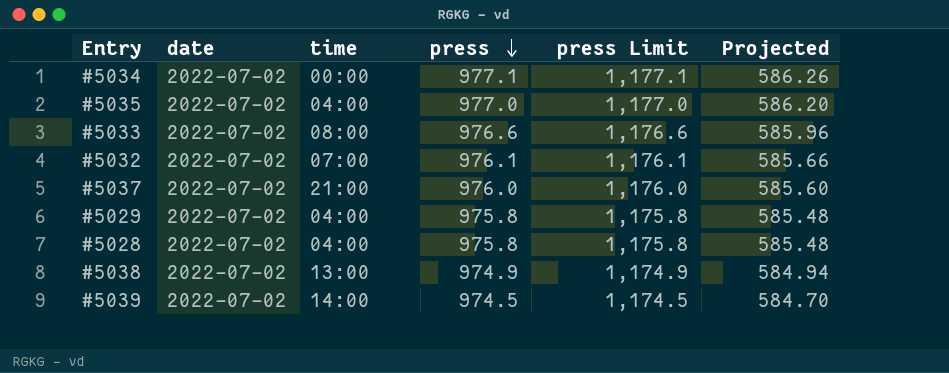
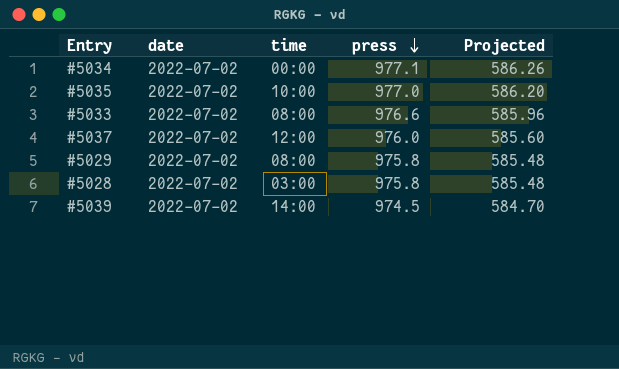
column press Limit | formula: [press] + 200 -> none
row #5032: 2022-07-02 | 07:00 | 976.1 | 1,176.1 | 585.66 -> none
row #5038: 2022-07-02 | 13:00 | 974.9 | 1,174.9 | 584.94 -> none
#5035 | time: 04:00 -> 10:00
#5037 | time: 21:00 -> 12:00
#5029 | time: 04:00 -> 08:00
#5028 | time: 04:00 -> 03:00

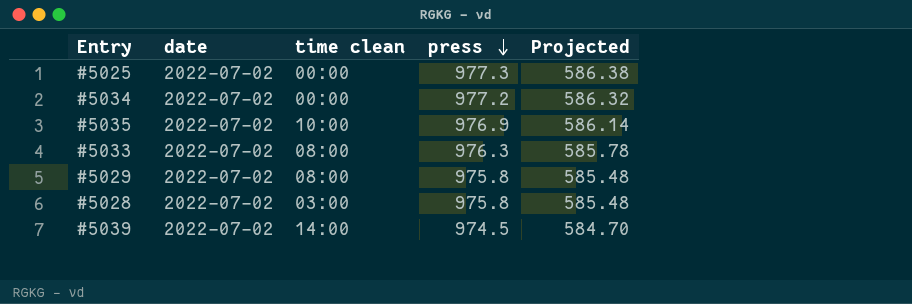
column name: time -> time clean
row #5037: 2022-07-02 | 12:00 | 976.0 | 585.60 -> none
row #5025: none -> 2022-07-02 | 00:00 | 977.3 | 586.38
#5034 | press: 977.1 -> 977.2
#5034 | Projected: 586.26 -> 586.32
#5035 | press: 977.0 -> 976.9
#5035 | Projected: 586.20 -> 586.14
#5033 | press: 976.6 -> 976.3
#5033 | Projected: 585.96 -> 585.78

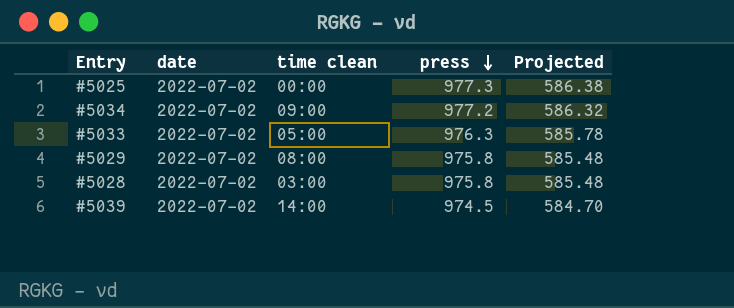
row #5035: 2022-07-02 | 10:00 | 976.9 | 586.14 -> none
#5034 | time clean: 00:00 -> 09:00
#5033 | time clean: 08:00 -> 05:00

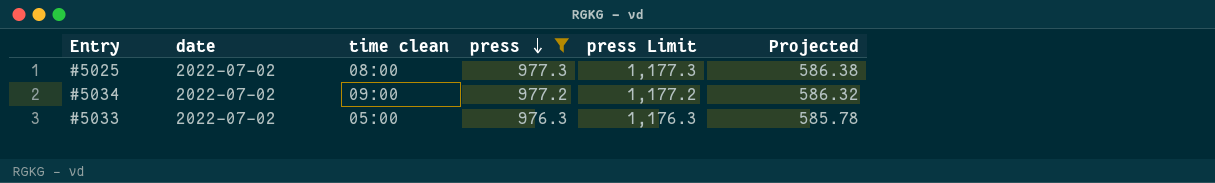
filter: none -> press >= 976.3
column press Limit | formula: none -> [press] + 200
#5025 | time clean: 00:00 -> 08:00

